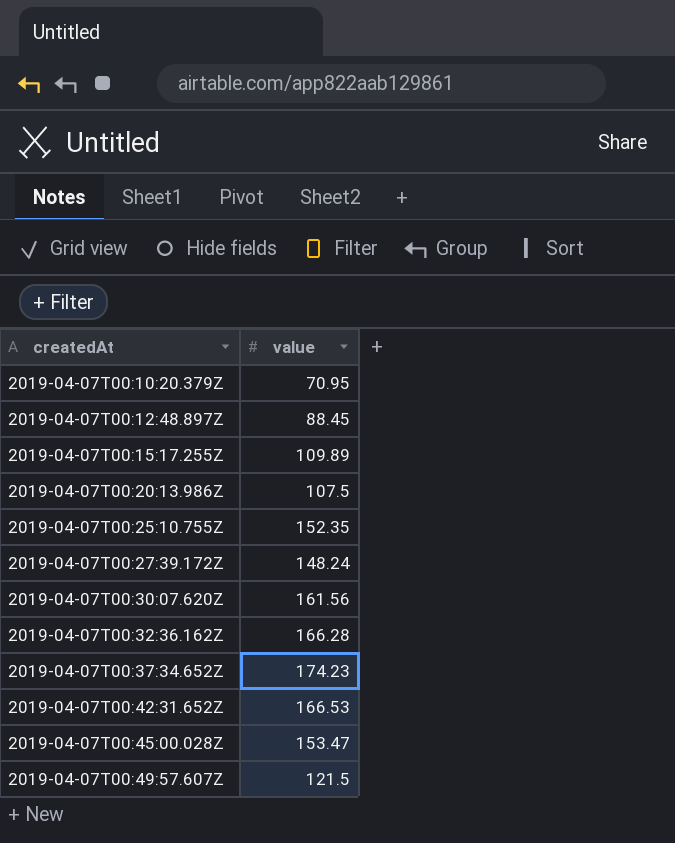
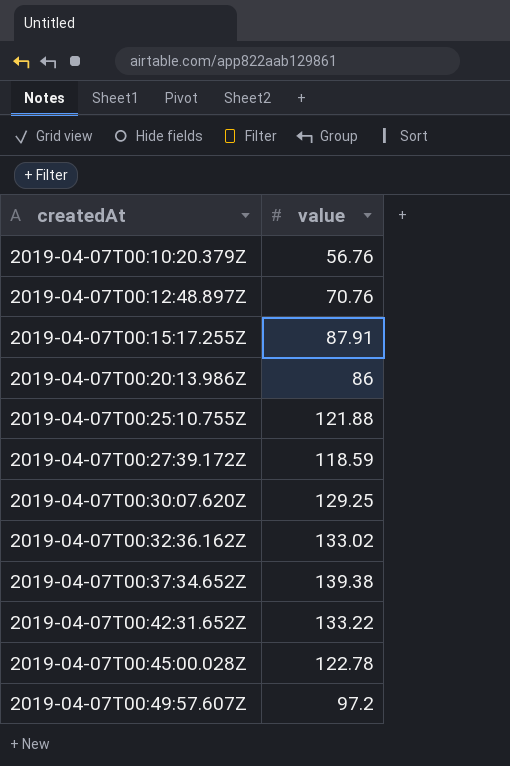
2019-04-07T00:10:20.379Z | value: 70.95 -> 56.76
2019-04-07T00:12:48.897Z | value: 88.45 -> 70.76
2019-04-07T00:15:17.255Z | value: 109.89 -> 87.91
2019-04-07T00:20:13.986Z | value: 107.5 -> 86
2019-04-07T00:25:10.755Z | value: 152.35 -> 121.88
2019-04-07T00:27:39.172Z | value: 148.24 -> 118.59
2019-04-07T00:30:07.620Z | value: 161.56 -> 129.25
2019-04-07T00:32:36.162Z | value: 166.28 -> 133.02
2019-04-07T00:37:34.652Z | value: 174.23 -> 139.38
2019-04-07T00:42:31.652Z | value: 166.53 -> 133.22
2019-04-07T00:45:00.028Z | value: 153.47 -> 122.78
2019-04-07T00:49:57.607Z | value: 121.5 -> 97.2

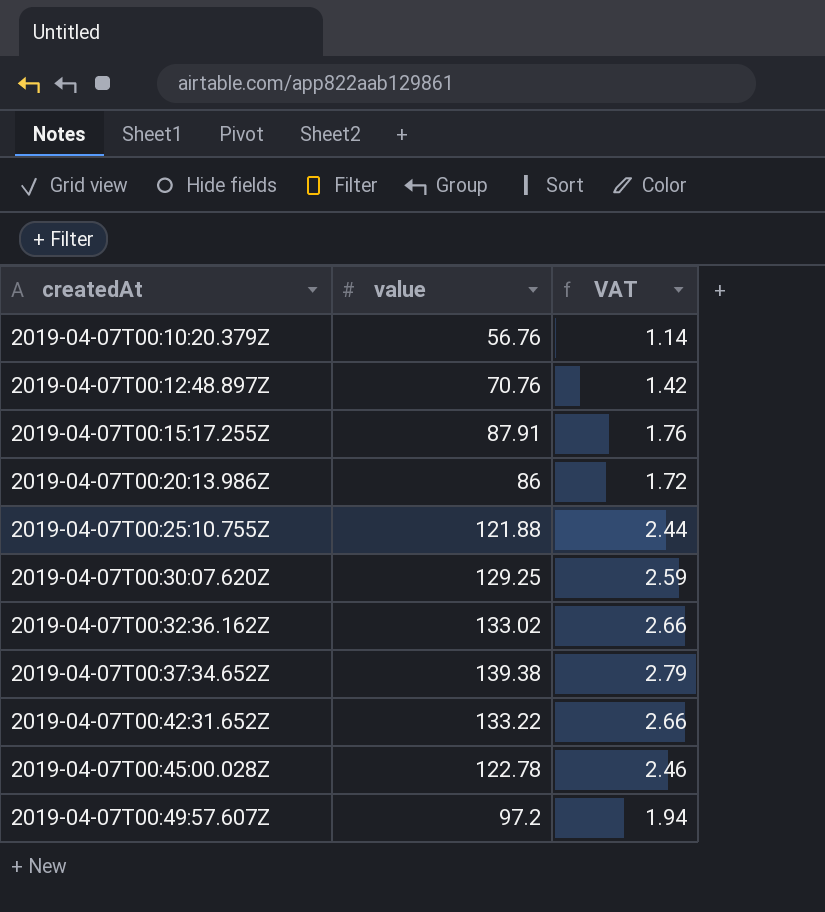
column VAT | formula: none -> [value] * 0.02
row 2019-04-07T00:27:39.172Z: 118.59 -> none

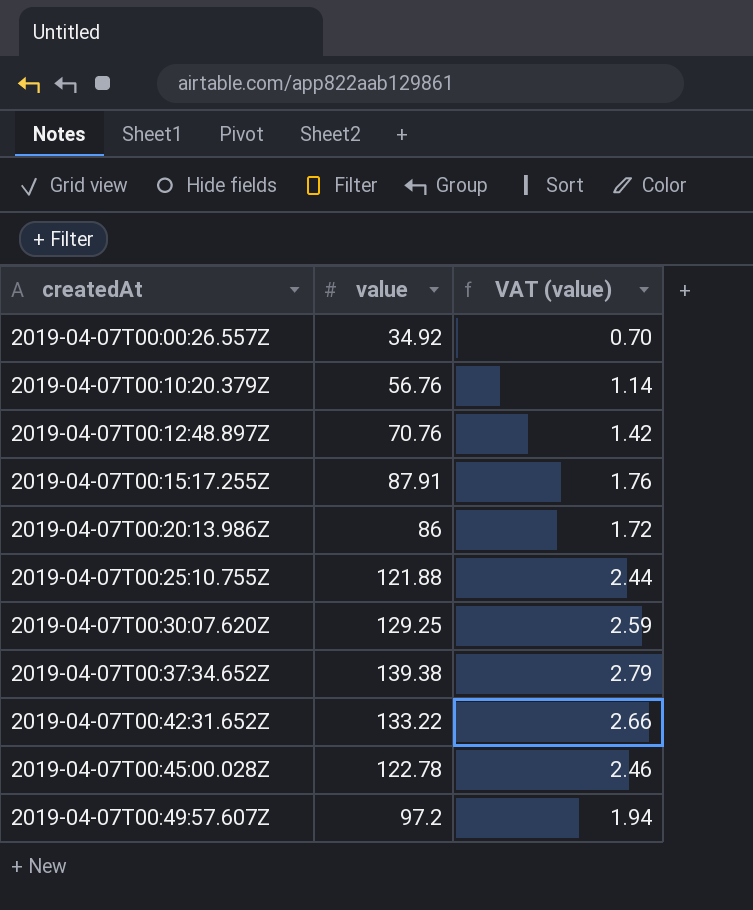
column name: VAT -> VAT (value)
row 2019-04-07T00:32:36.162Z: 133.02 | 2.66 -> none
row 2019-04-07T00:00:26.557Z: none -> 34.92 | 0.70

